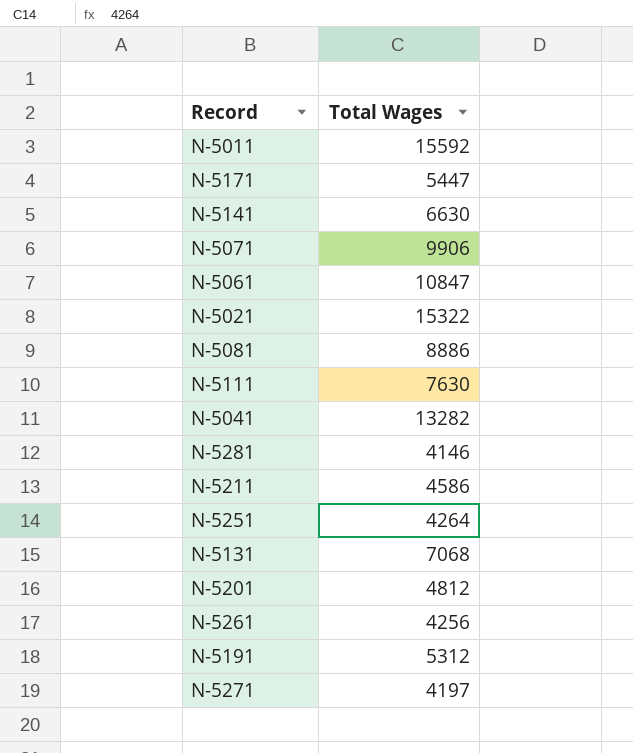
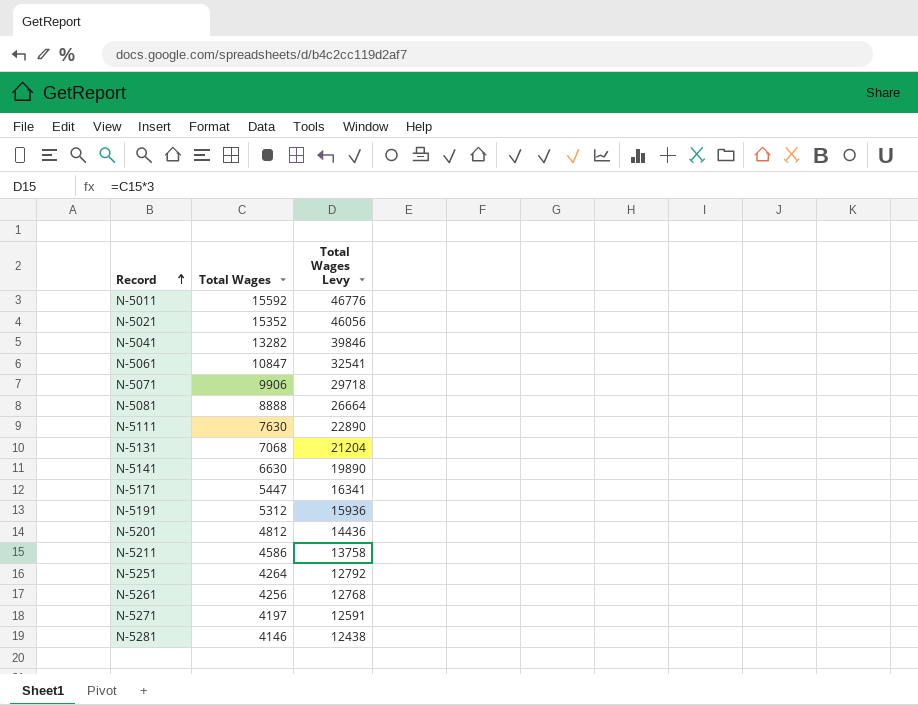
row order: none -> Record ascending
column Total Wages Levy | formula: none -> [Total Wages] * 3
N-5021 | Total Wages: 15322 -> 15352
N-5081 | Total Wages: 8886 -> 8888

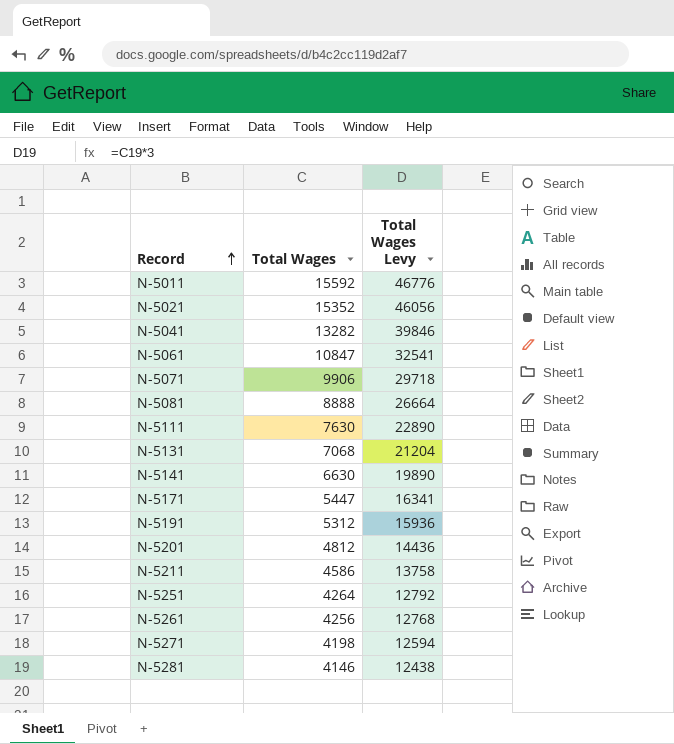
N-5271 | Total Wages: 4197 -> 4198
N-5271 | Total Wages Levy: 12591 -> 12594

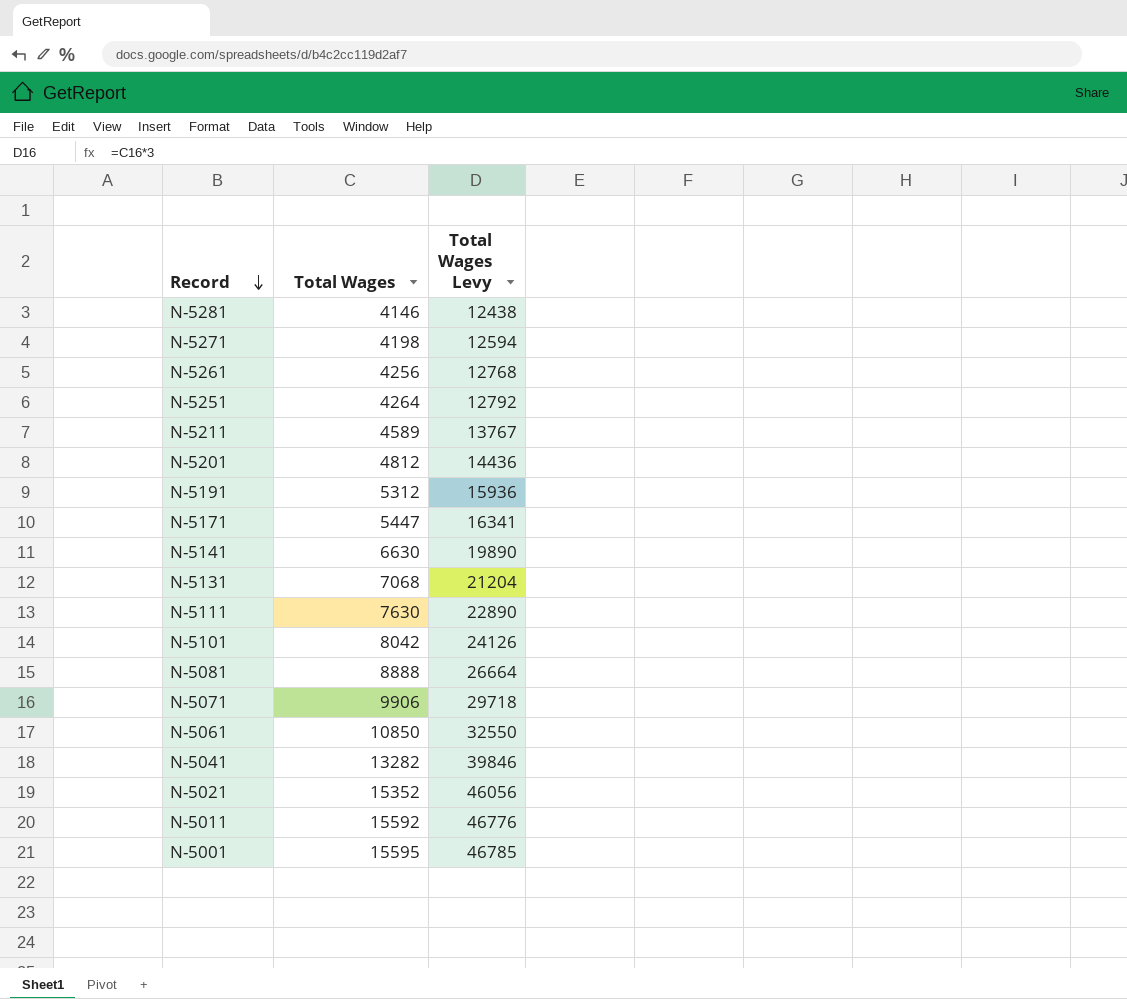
row order: Record ascending -> Record descending
N-5211 | Total Wages: 4586 -> 4589
N-5211 | Total Wages Levy: 13758 -> 13767
row N-5101: none -> 8042 | 24126
N-5061 | Total Wages: 10847 -> 10850
N-5061 | Total Wages Levy: 32541 -> 32550
row N-5001: none -> 15595 | 46785

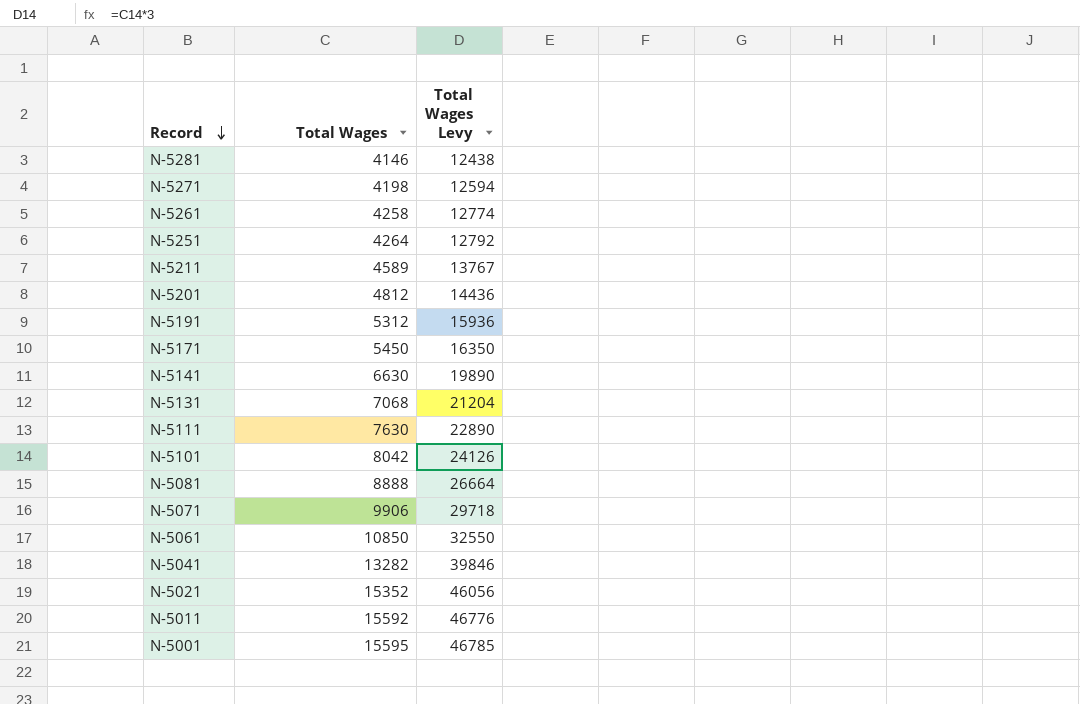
N-5261 | Total Wages: 4256 -> 4258
N-5261 | Total Wages Levy: 12768 -> 12774
N-5171 | Total Wages: 5447 -> 5450
N-5171 | Total Wages Levy: 16341 -> 16350

